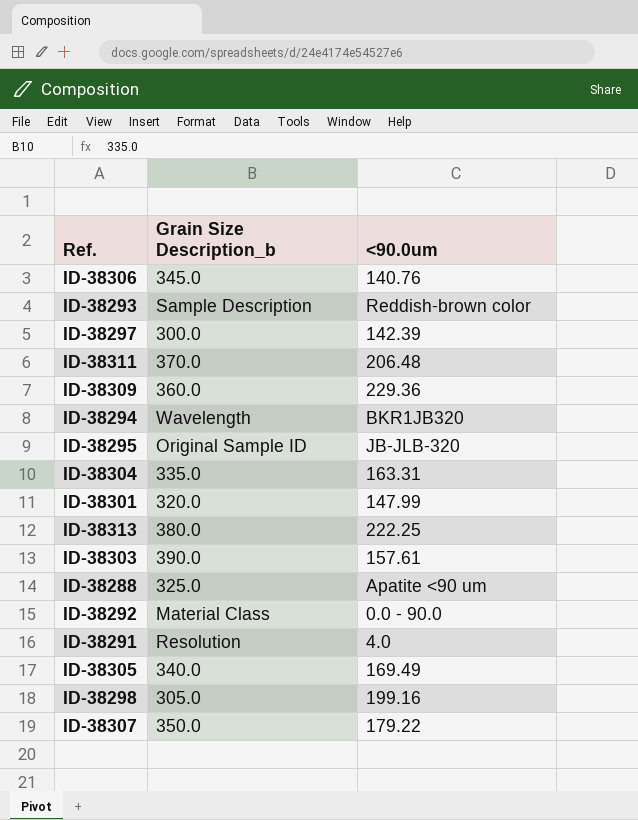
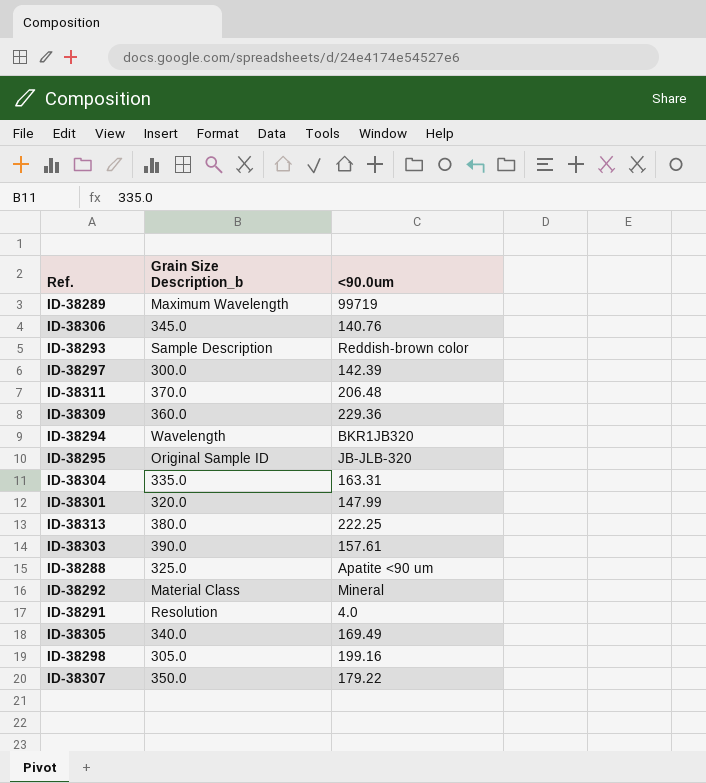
row ID-38289: none -> Maximum Wavelength | 99719
ID-38292 | <90.0um: 0.0 - 90.0 -> Mineral

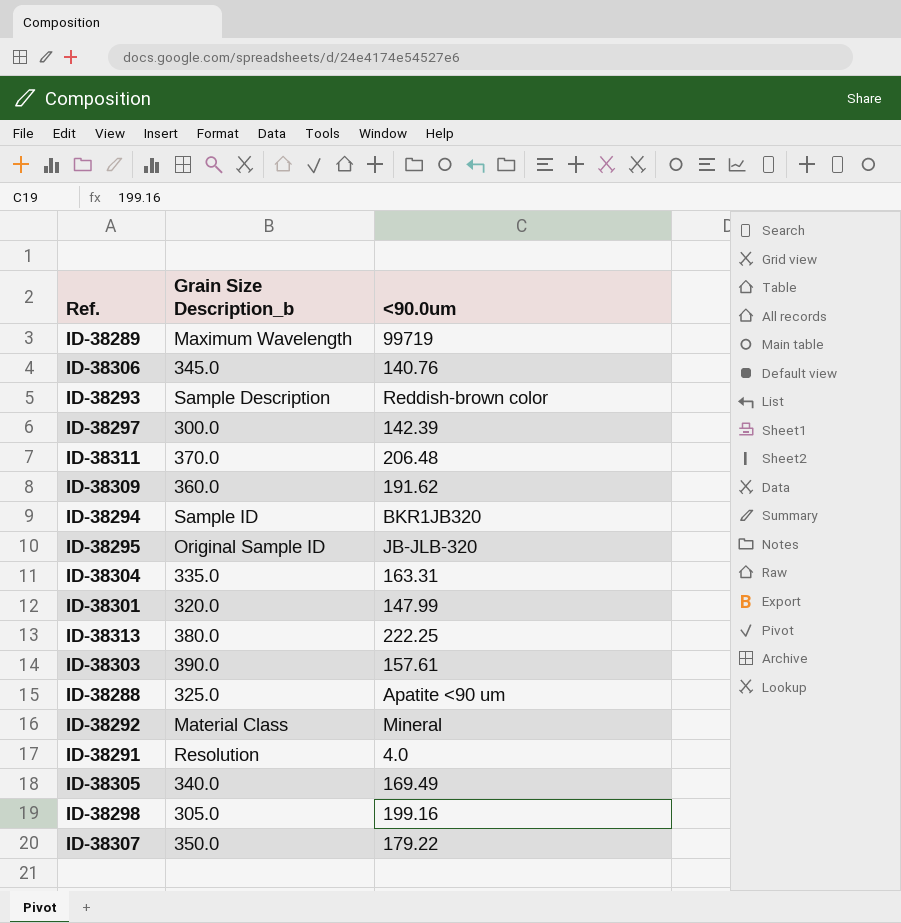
ID-38309 | <90.0um: 229.36 -> 191.62
ID-38294 | Grain Size Description_b: Wavelength -> Sample ID

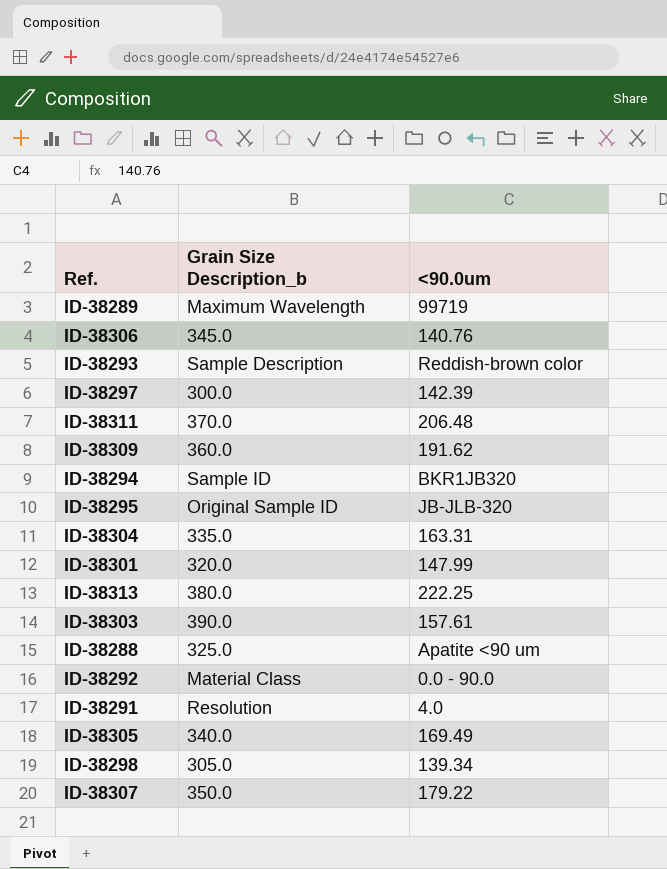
ID-38292 | <90.0um: Mineral -> 0.0 - 90.0
ID-38298 | <90.0um: 199.16 -> 139.34

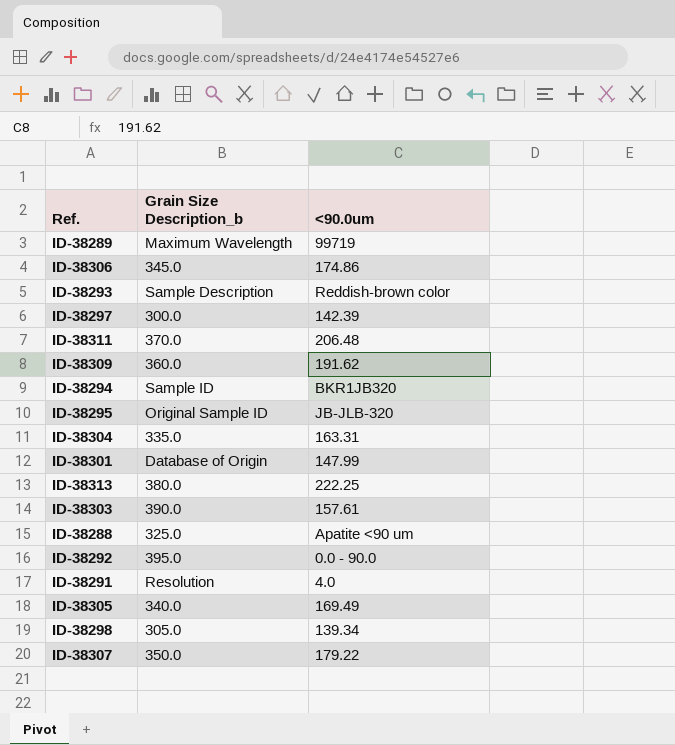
ID-38306 | <90.0um: 140.76 -> 174.86
ID-38301 | Grain Size Description_b: 320.0 -> Database of Origin
ID-38292 | Grain Size Description_b: Material Class -> 395.0

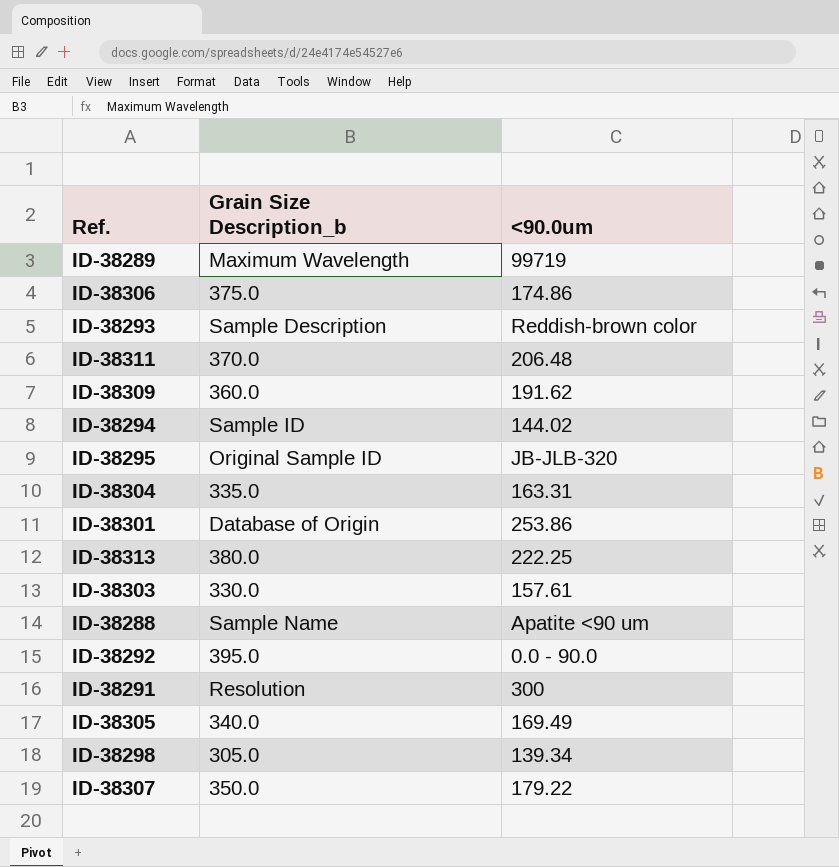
row ID-38297: 300.0 | 142.39 -> none
ID-38306 | Grain Size Description_b: 345.0 -> 375.0
ID-38294 | <90.0um: BKR1JB320 -> 144.02
ID-38301 | <90.0um: 147.99 -> 253.86
ID-38303 | Grain Size Description_b: 390.0 -> 330.0
ID-38288 | Grain Size Description_b: 325.0 -> Sample Name
ID-38291 | <90.0um: 4.0 -> 300

